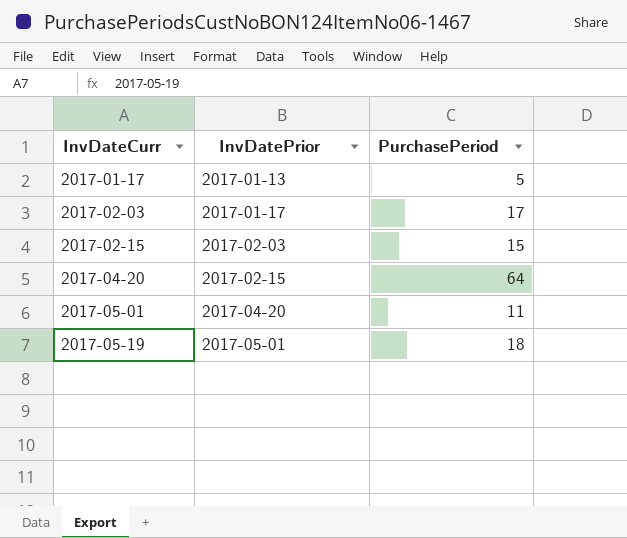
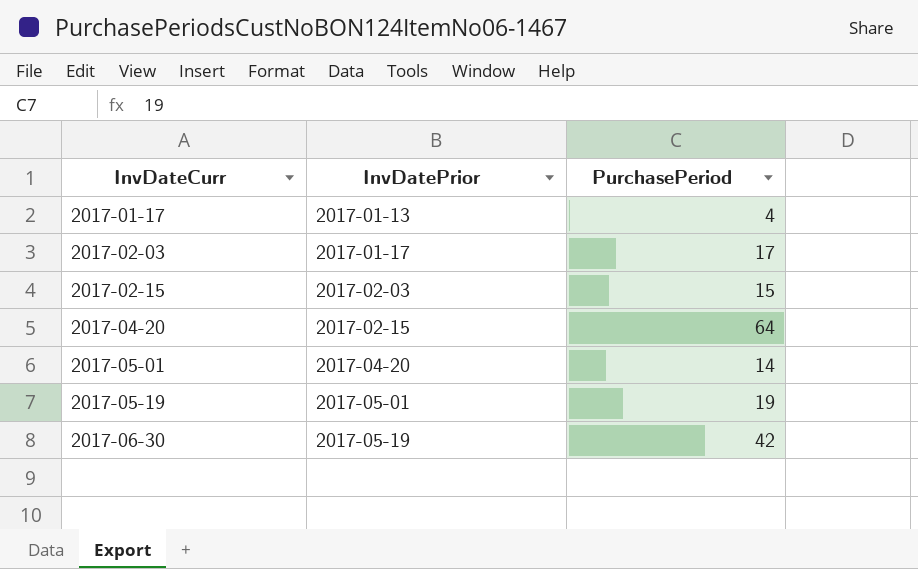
2017-01-17 | PurchasePeriod: 5 -> 4
2017-05-01 | PurchasePeriod: 11 -> 14
2017-05-19 | PurchasePeriod: 18 -> 19
row 2017-06-30: none -> 2017-05-19 | 42

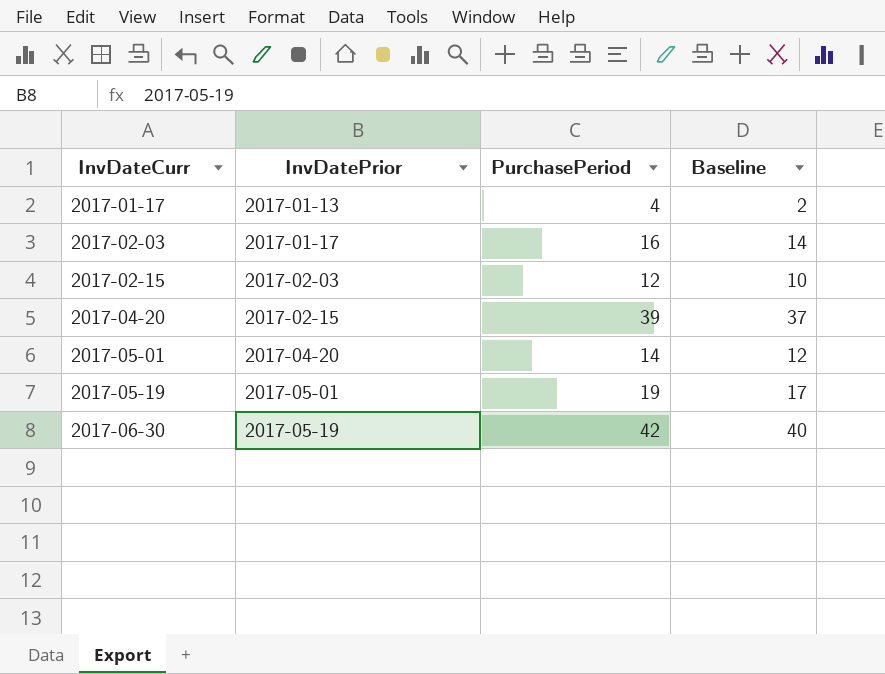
column Baseline | formula: none -> [PurchasePeriod] - 2
2017-02-03 | PurchasePeriod: 17 -> 16
2017-02-15 | PurchasePeriod: 15 -> 12
2017-04-20 | PurchasePeriod: 64 -> 39

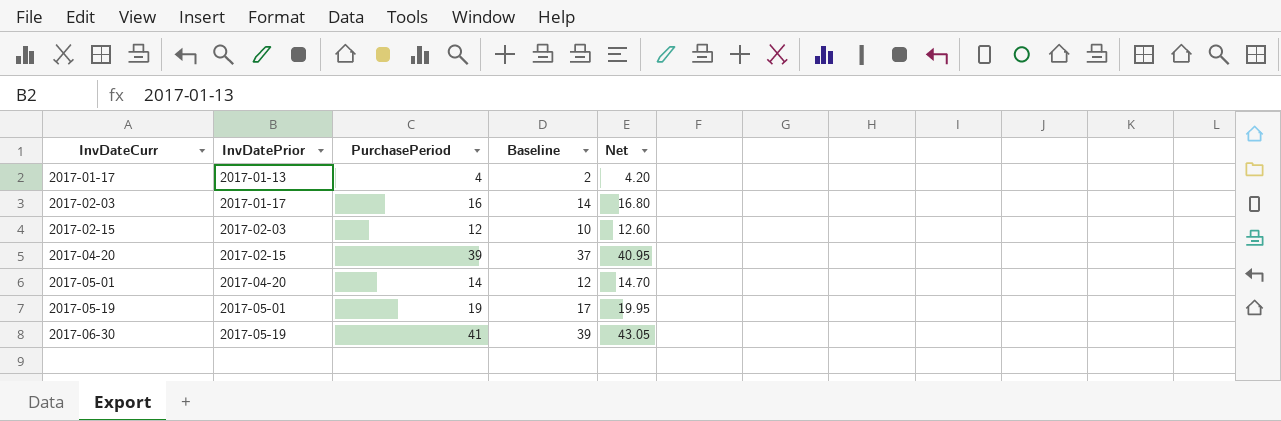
column Net | formula: none -> [PurchasePeriod] * 1.05
2017-06-30 | PurchasePeriod: 42 -> 41
2017-06-30 | Baseline: 40 -> 39

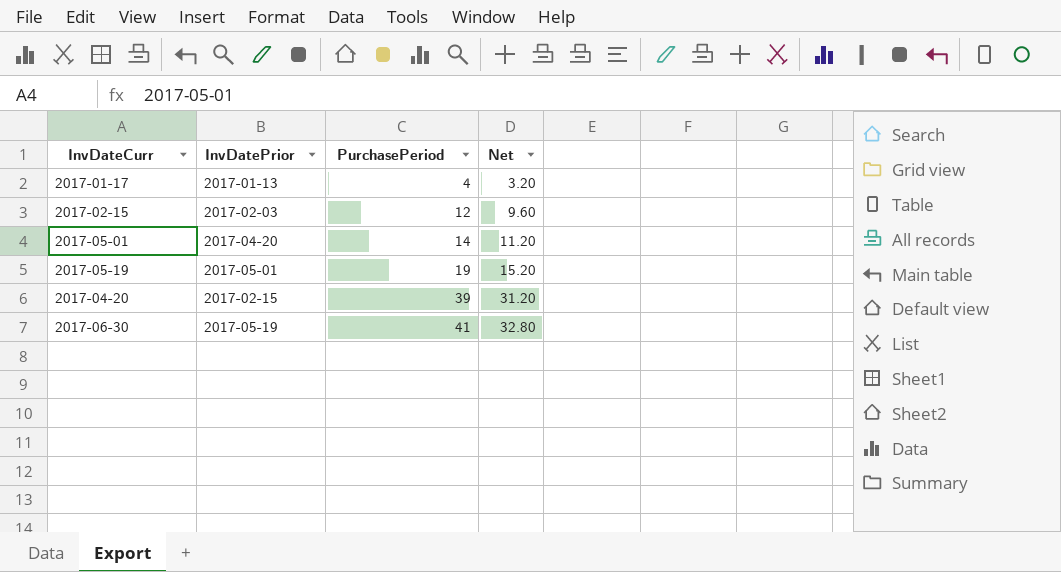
row order: InvDateCurr ascending -> PurchasePeriod ascending
column Baseline | formula: [PurchasePeriod] - 2 -> none
column Net | formula: [PurchasePeriod] * 1.05 -> [PurchasePeriod] * 0.8
row 2017-02-03: 2017-01-17 | 16 | 14 | 16.80 -> none

